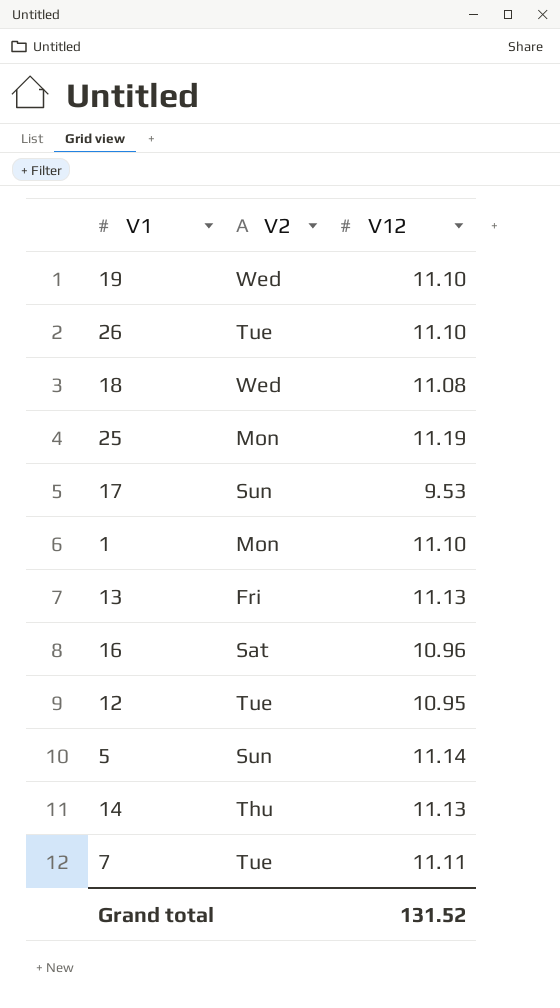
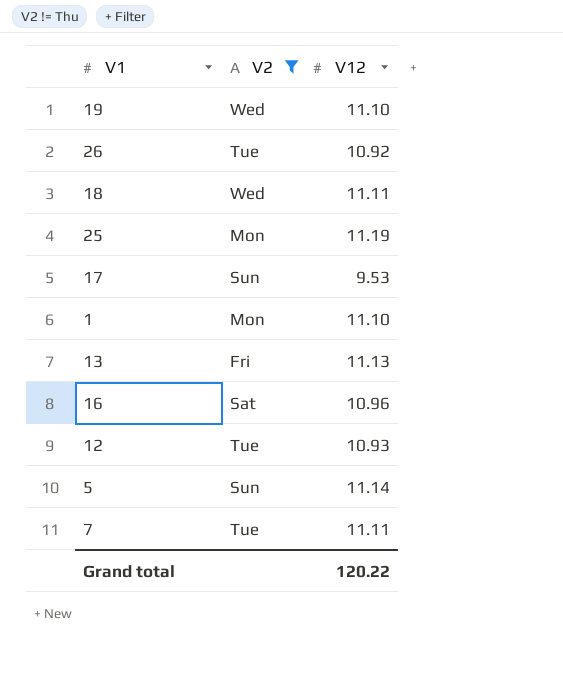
filter: none -> V2 != Thu
26 | V12: 11.10 -> 10.92
18 | V12: 11.08 -> 11.11
12 | V12: 10.95 -> 10.93
Grand total | V12: 131.52 -> 120.22

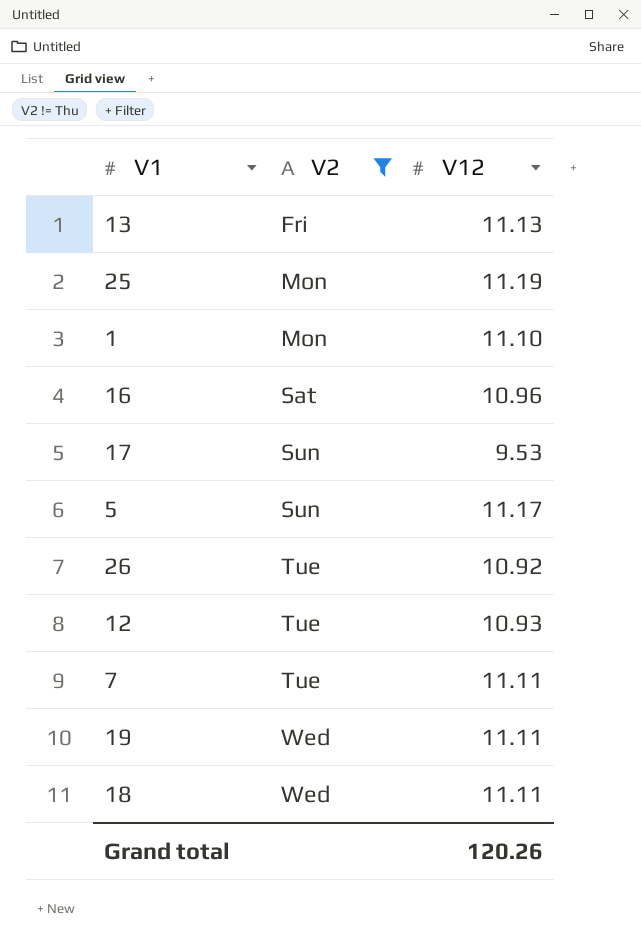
row order: none -> V2 ascending
5 | V12: 11.14 -> 11.17
19 | V12: 11.10 -> 11.11
Grand total | V12: 120.22 -> 120.26

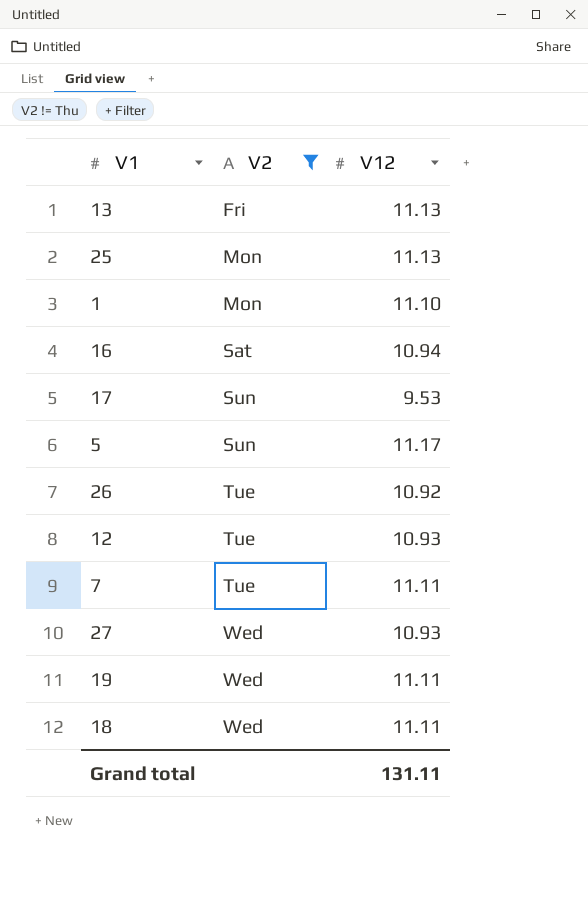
25 | V12: 11.19 -> 11.13
16 | V12: 10.96 -> 10.94
row 27: none -> Wed | 10.93
Grand total | V12: 120.26 -> 131.11

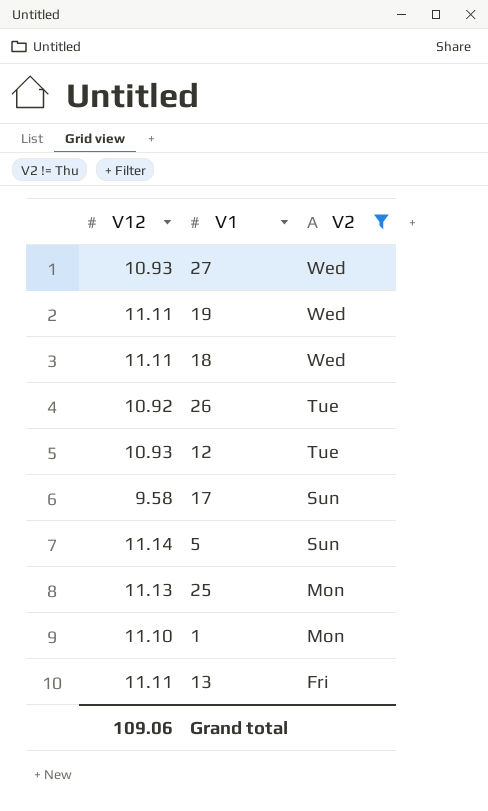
row order: V2 ascending -> V2 descending
column V12 | position: 3 -> 1
row 16: Sat | 10.94 -> none
row 7: Tue | 11.11 -> none
17 | V12: 9.53 -> 9.58
5 | V12: 11.17 -> 11.14
13 | V12: 11.13 -> 11.11
Grand total | V12: 131.11 -> 109.06

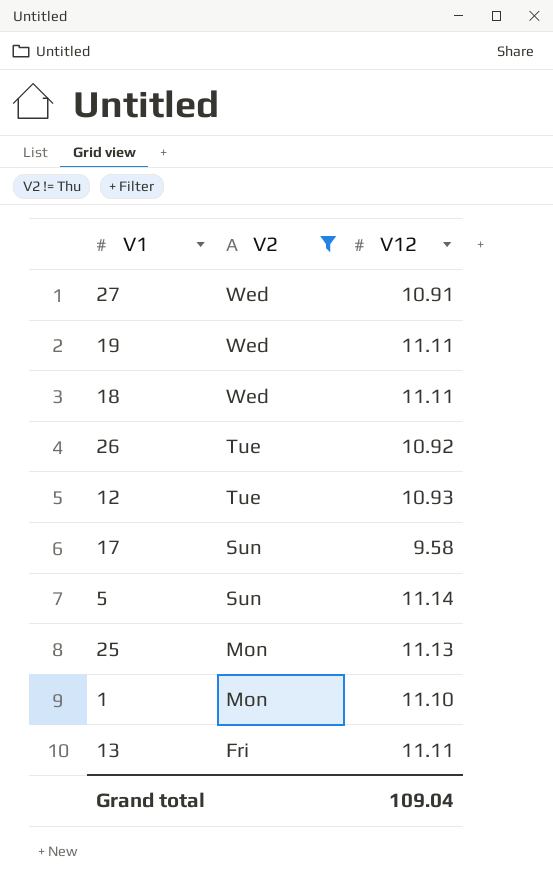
column V12 | position: 1 -> 3
27 | V12: 10.93 -> 10.91
Grand total | V12: 109.06 -> 109.04

